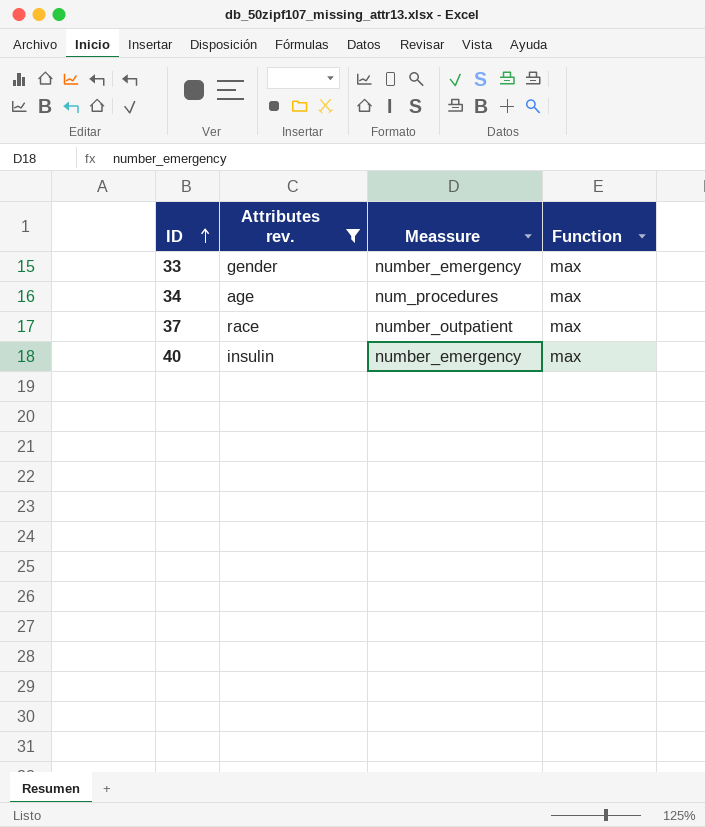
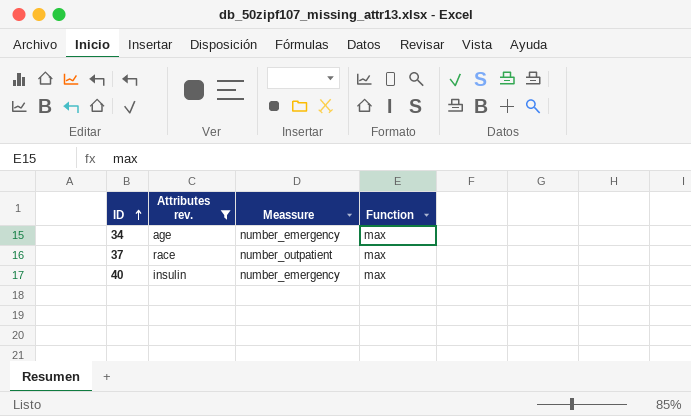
row 33: gender | number_emergency | max -> none
34 | Meassure: num_procedures -> number_emergency

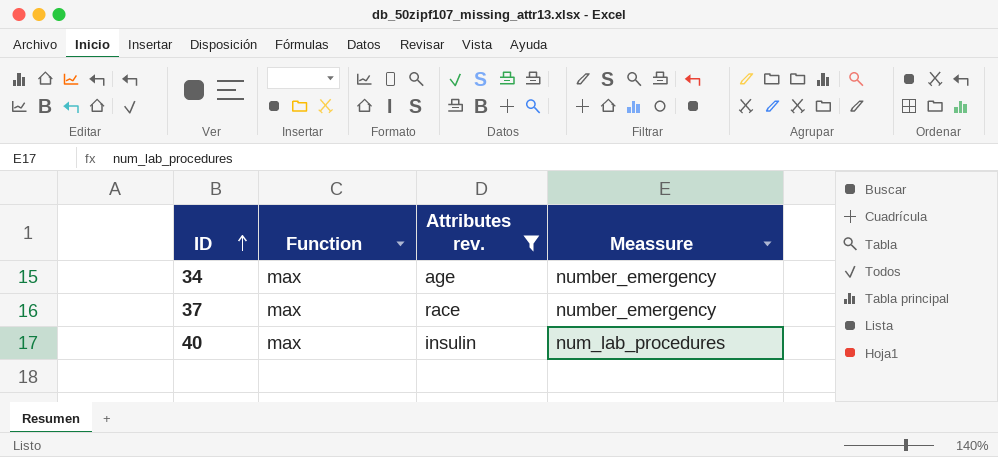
column Function | position: 4 -> 2
37 | Meassure: number_outpatient -> number_emergency
40 | Meassure: number_emergency -> num_lab_procedures

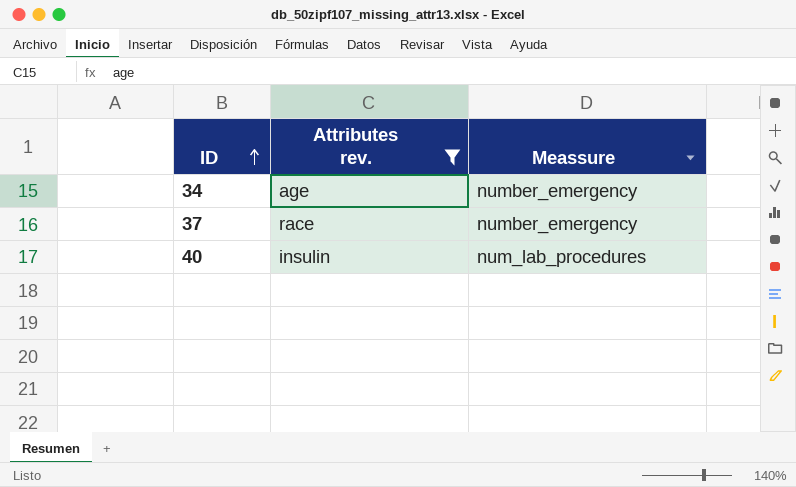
column Function | position: 2 -> none

